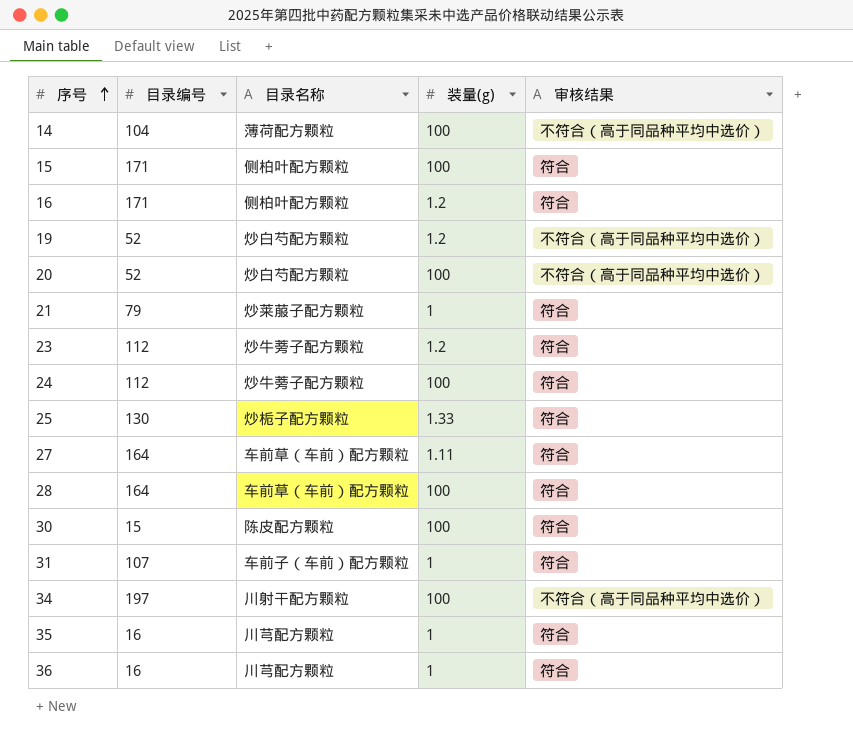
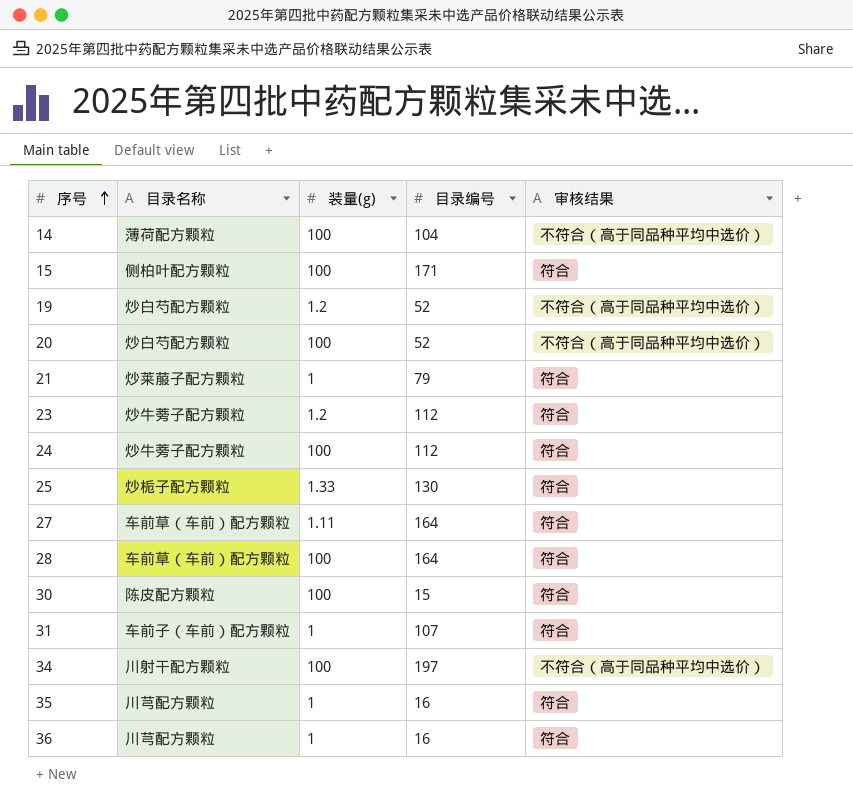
column 目录编号 | position: 2 -> 4
row 16: 171 | 侧柏叶配方颗粒 | 1.2 | 符合 -> none

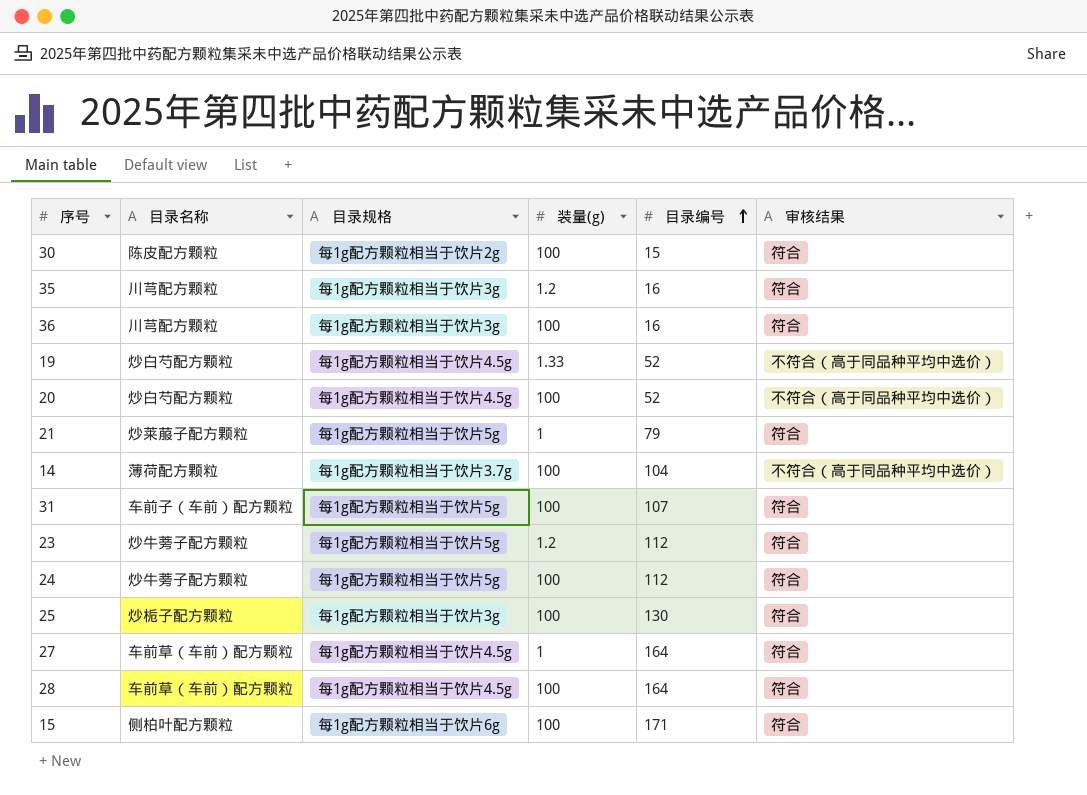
row order: 序号 ascending -> 目录编号 ascending
column 目录规格 | position: none -> 3
row 34: 川射干配方颗粒 | 100 | 197 | 不符合（高于同品种平均中选价） -> none
35 | 装量(g): 1 -> 1.2
36 | 装量(g): 1 -> 100
19 | 装量(g): 1.2 -> 1.33
31 | 装量(g): 1 -> 100
25 | 装量(g): 1.33 -> 100
27 | 装量(g): 1.11 -> 1

